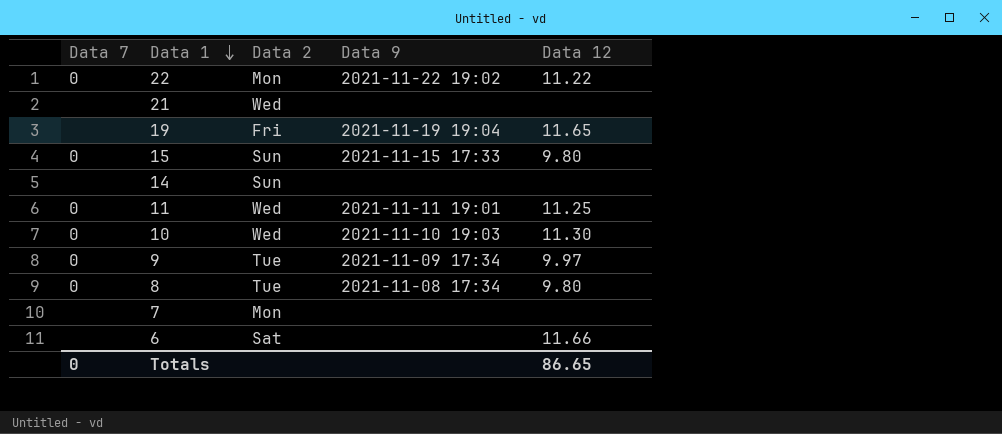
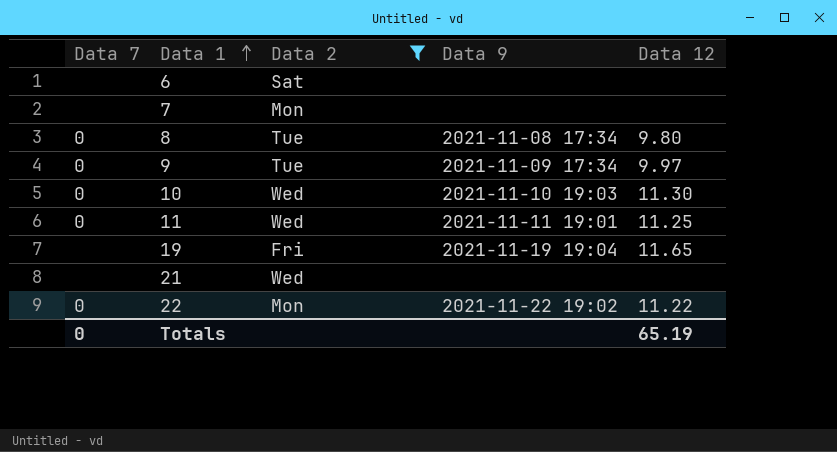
filter: none -> Data 2 != Sun
row order: Data 1 descending -> Data 1 ascending
6 | Data 12: 11.66 -> none
Totals | Data 12: 86.65 -> 65.19

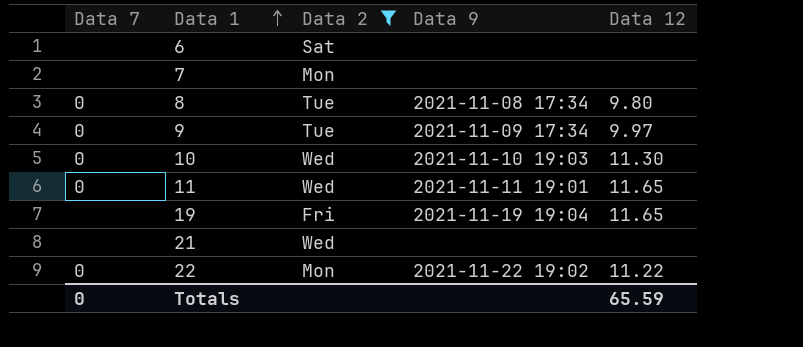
11 | Data 12: 11.25 -> 11.65
Totals | Data 12: 65.19 -> 65.59

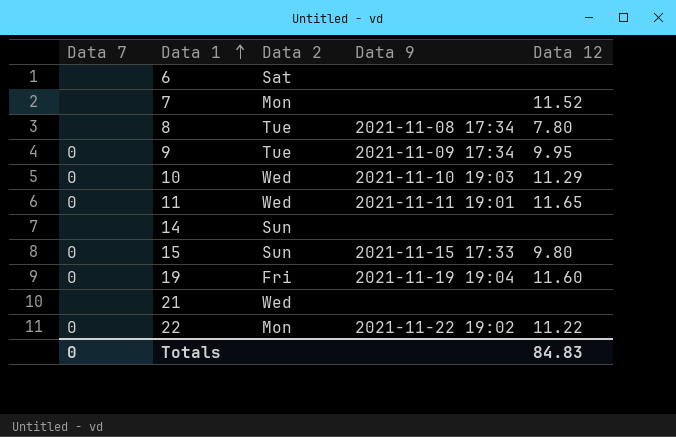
filter: Data 2 != Sun -> none
7 | Data 12: none -> 11.52
8 | Data 7: 0 -> none
8 | Data 12: 9.80 -> 7.80
9 | Data 12: 9.97 -> 9.95
10 | Data 12: 11.30 -> 11.29
19 | Data 7: none -> 0
19 | Data 12: 11.65 -> 11.60
Totals | Data 12: 65.59 -> 84.83

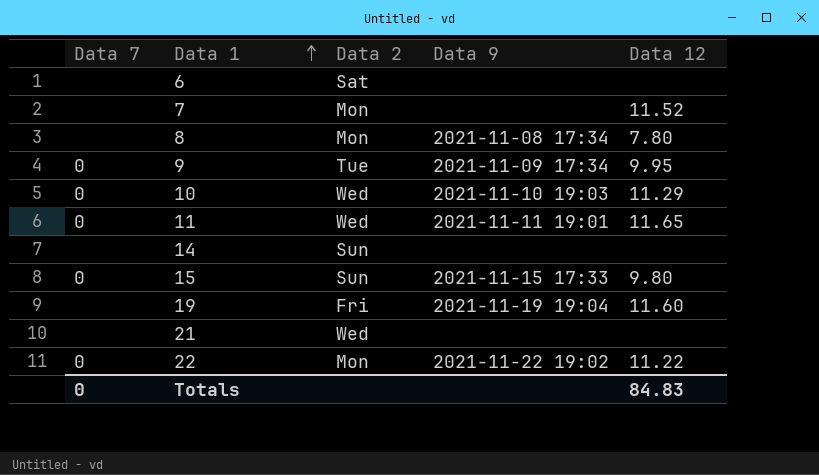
8 | Data 2: Tue -> Mon
19 | Data 7: 0 -> none

